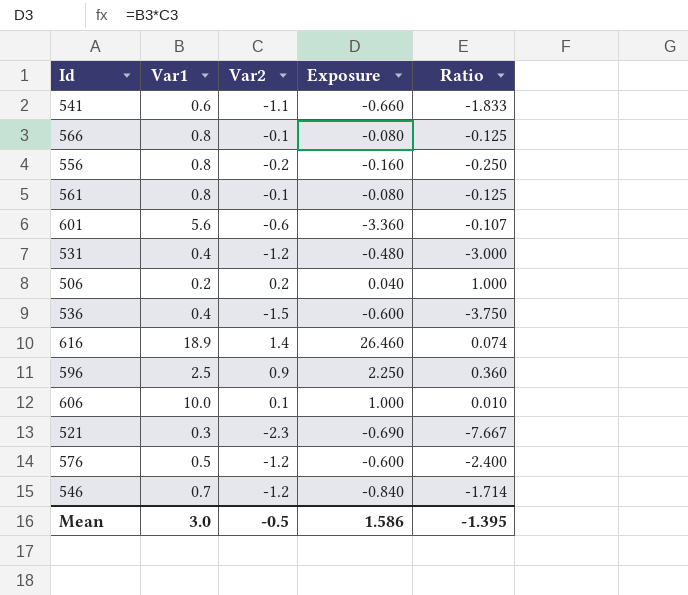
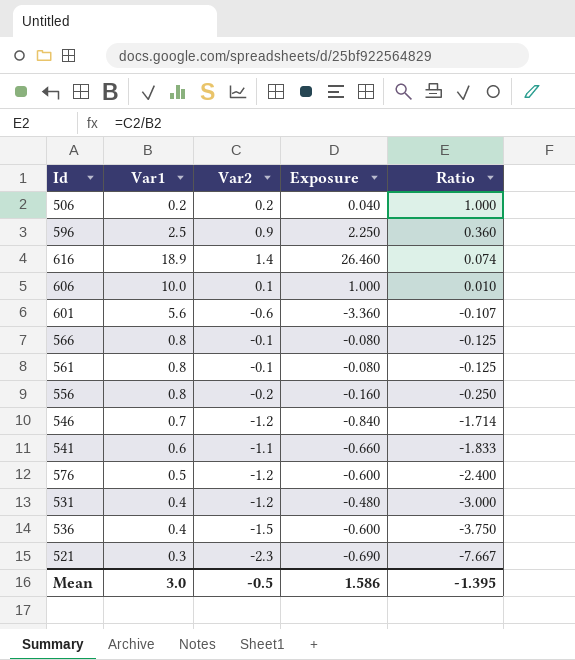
row order: none -> Ratio descending

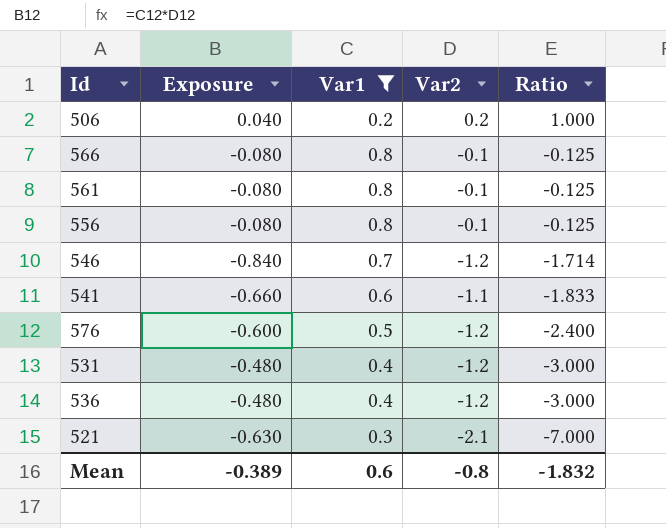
filter: none -> Var1 <= 0.8
column Exposure | position: 4 -> 2
556 | Exposure: -0.160 -> -0.080
556 | Var2: -0.2 -> -0.1
556 | Ratio: -0.250 -> -0.125
536 | Exposure: -0.600 -> -0.480
536 | Var2: -1.5 -> -1.2
536 | Ratio: -3.750 -> -3.000
521 | Exposure: -0.690 -> -0.630
521 | Var2: -2.3 -> -2.1
521 | Ratio: -7.667 -> -7.000
Mean | Exposure: 1.586 -> -0.389
Mean | Var1: 3.0 -> 0.6
Mean | Var2: -0.5 -> -0.8
Mean | Ratio: -1.395 -> -1.832

